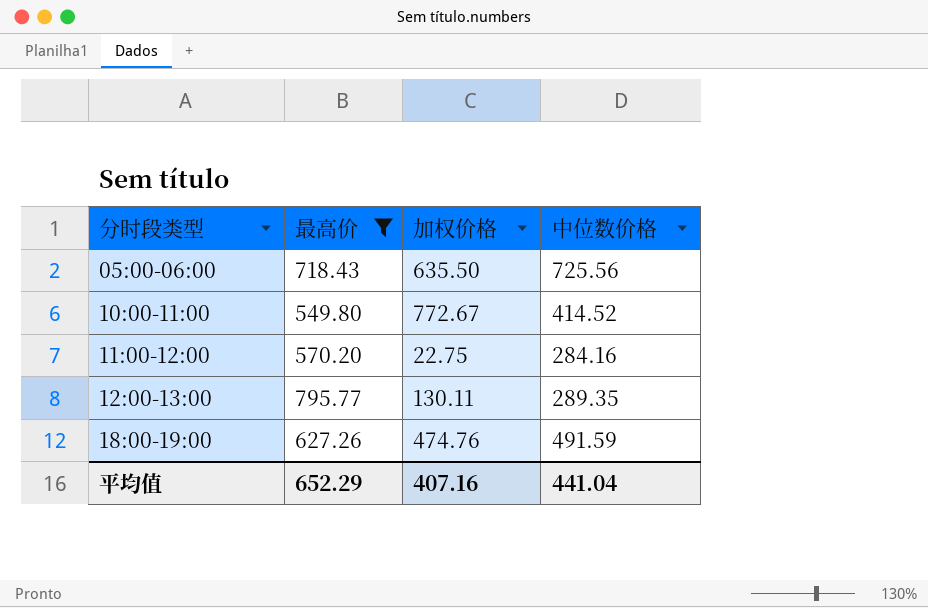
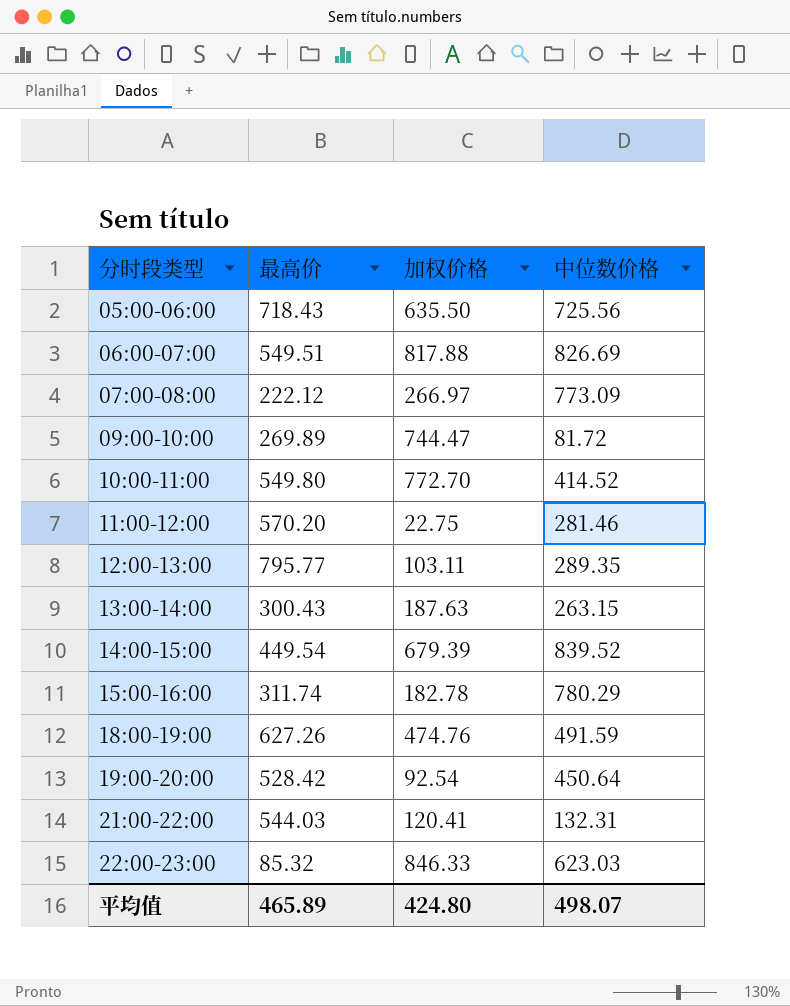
filter: 最高价 >= 549.80 -> none
10:00-11:00 | 加权价格: 772.67 -> 772.70
11:00-12:00 | 中位数价格: 284.16 -> 281.46
12:00-13:00 | 加权价格: 130.11 -> 103.11
平均值 | 最高价: 652.29 -> 465.89
平均值 | 加权价格: 407.16 -> 424.80
平均值 | 中位数价格: 441.04 -> 498.07

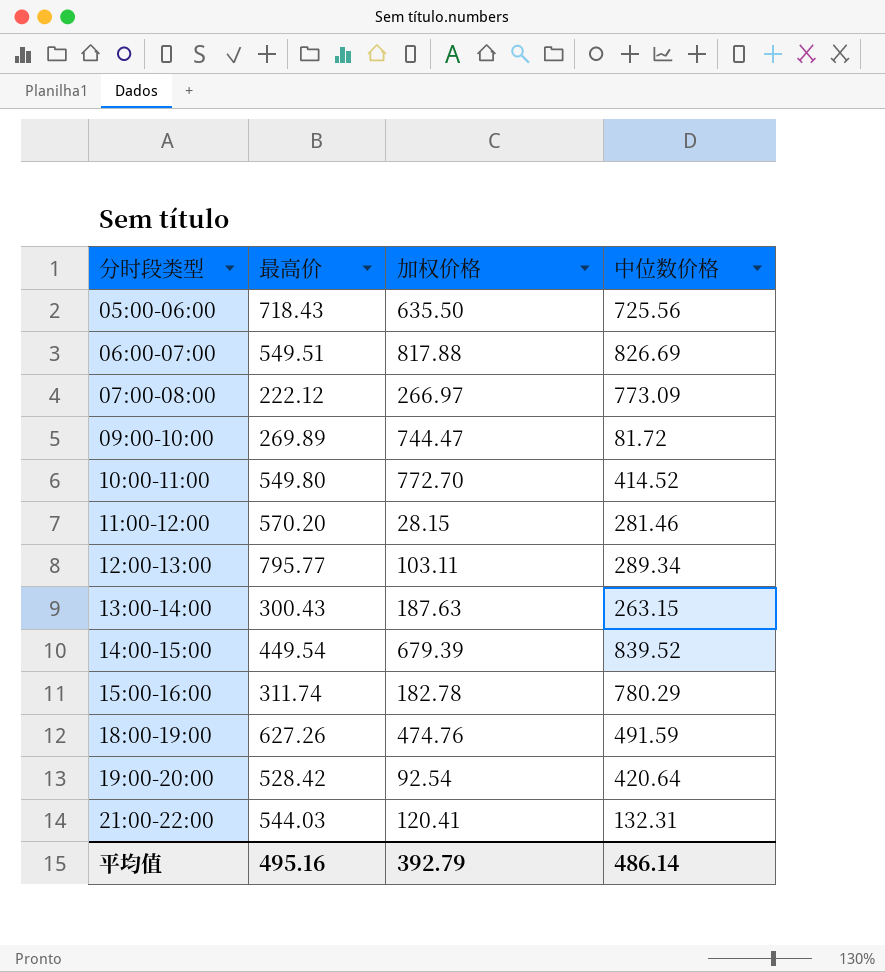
row 22:00-23:00: 85.32 | 846.33 | 623.03 -> none
11:00-12:00 | 加权价格: 22.75 -> 28.15
12:00-13:00 | 中位数价格: 289.35 -> 289.34
19:00-20:00 | 中位数价格: 450.64 -> 420.64
平均值 | 最高价: 465.89 -> 495.16
平均值 | 加权价格: 424.80 -> 392.79
平均值 | 中位数价格: 498.07 -> 486.14

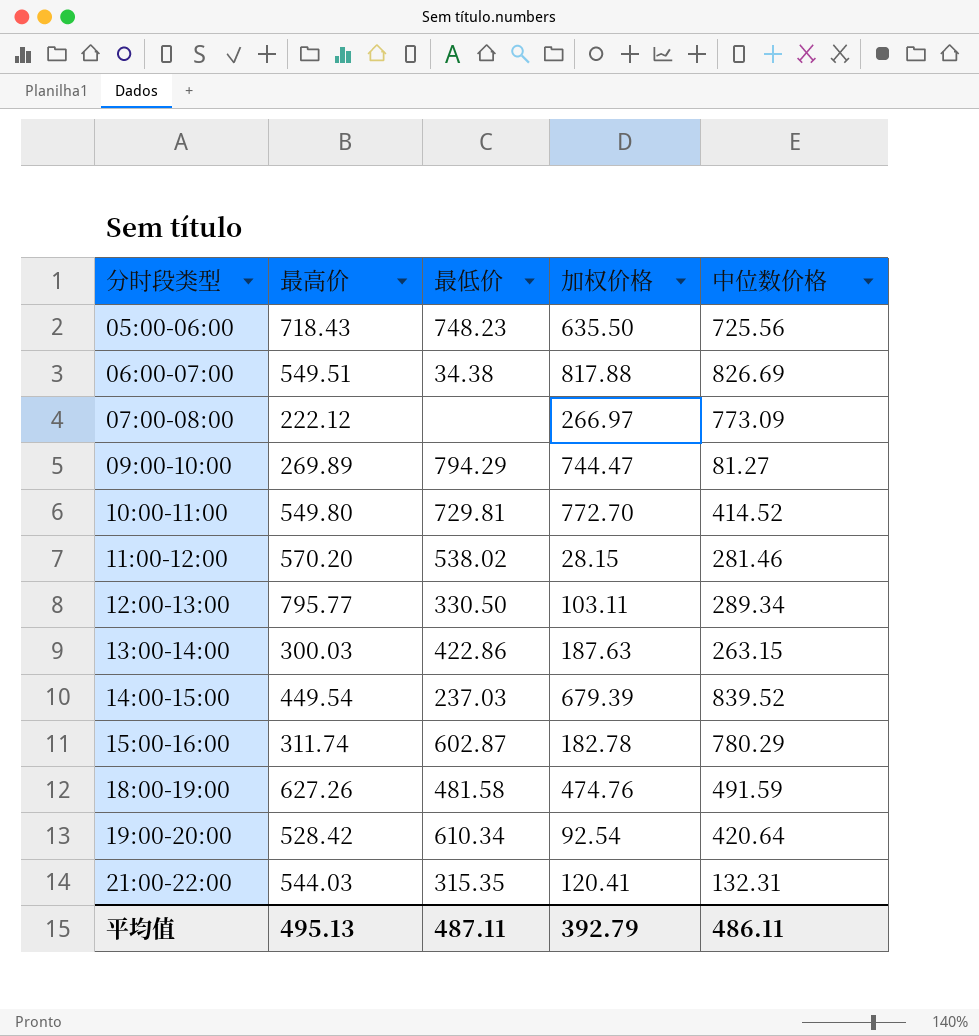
column 最低价 | position: none -> 3
09:00-10:00 | 中位数价格: 81.72 -> 81.27
13:00-14:00 | 最高价: 300.43 -> 300.03
平均值 | 最高价: 495.16 -> 495.13
平均值 | 中位数价格: 486.14 -> 486.11

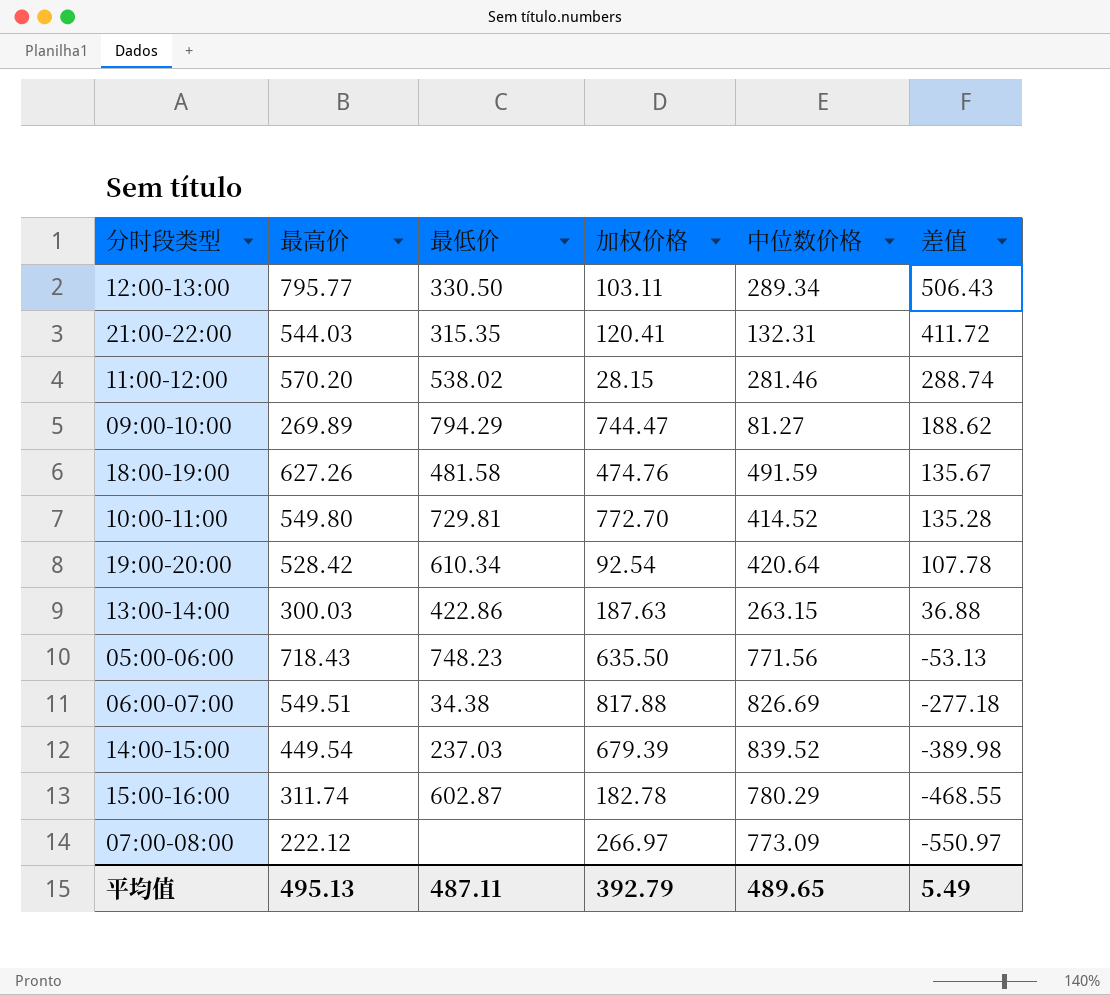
row order: 分时段类型 ascending -> 差值 descending
column 差值 | formula: none -> [最高价] - [中位数价格]
05:00-06:00 | 中位数价格: 725.56 -> 771.56
平均值 | 中位数价格: 486.11 -> 489.65

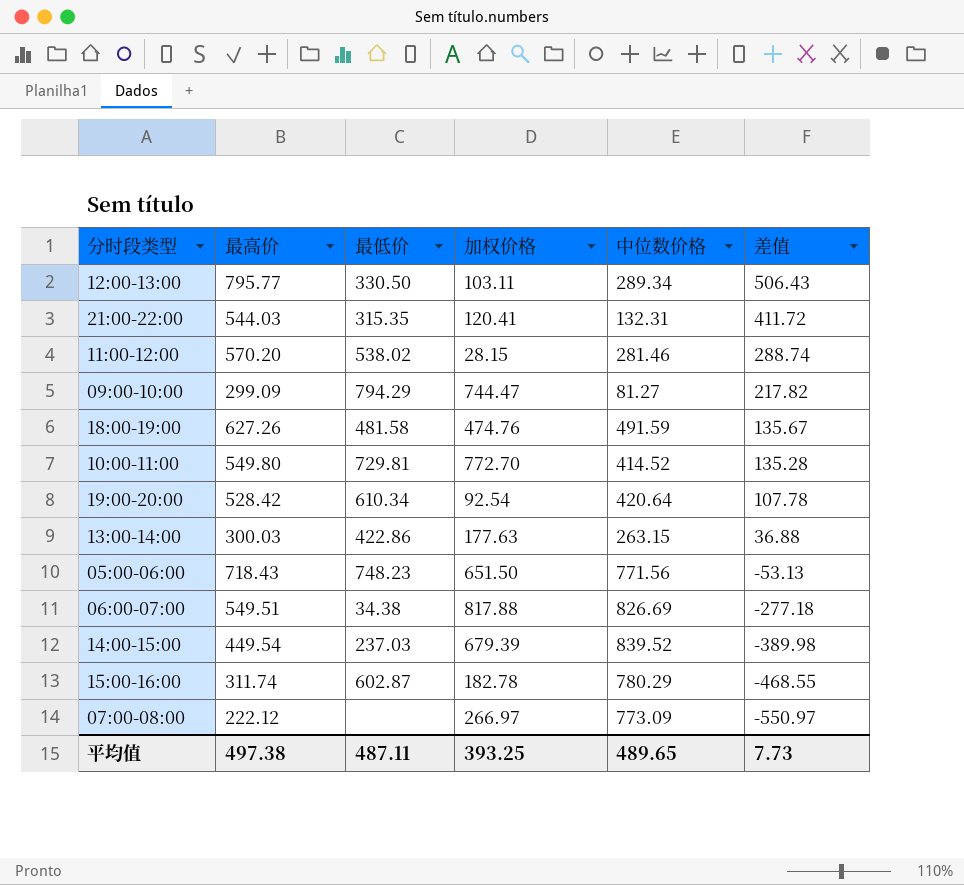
09:00-10:00 | 最高价: 269.89 -> 299.09
09:00-10:00 | 差值: 188.62 -> 217.82
13:00-14:00 | 加权价格: 187.63 -> 177.63
05:00-06:00 | 加权价格: 635.50 -> 651.50
平均值 | 最高价: 495.13 -> 497.38
平均值 | 加权价格: 392.79 -> 393.25
平均值 | 差值: 5.49 -> 7.73

